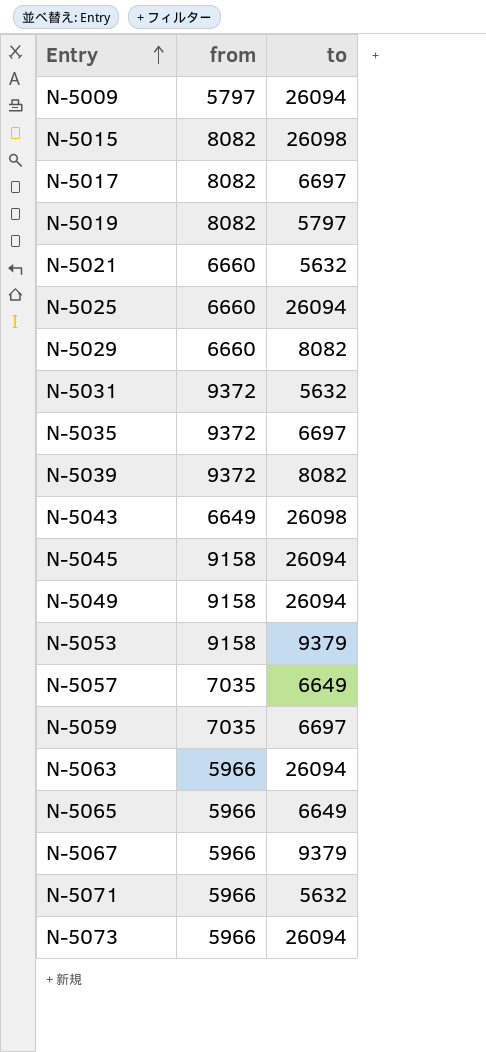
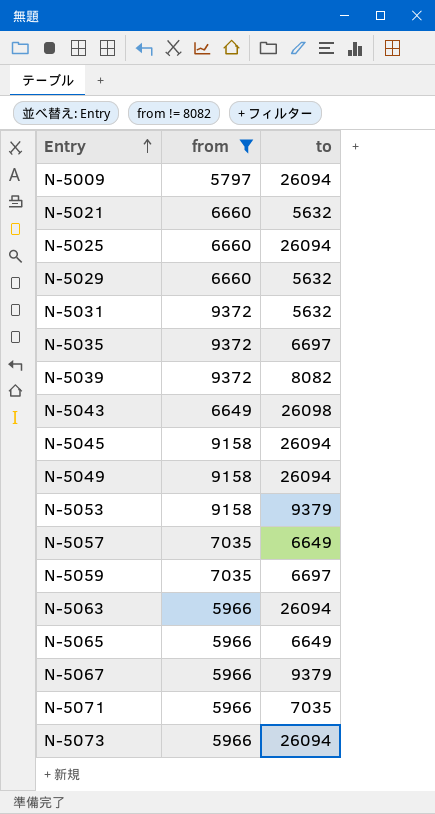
filter: none -> from != 8082
N-5029 | to: 8082 -> 5632
N-5071 | to: 5632 -> 7035

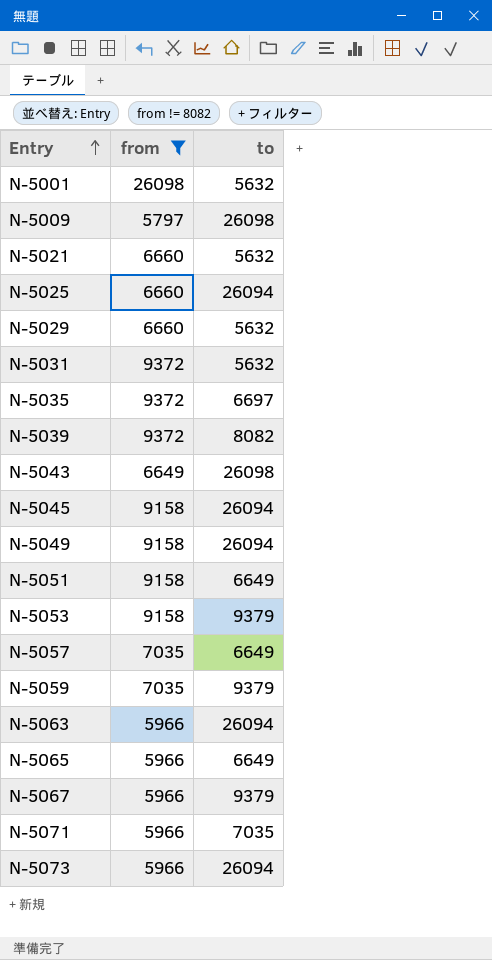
row N-5001: none -> 26098 | 5632
N-5009 | to: 26094 -> 26098
row N-5051: none -> 9158 | 6649
N-5059 | to: 6697 -> 9379

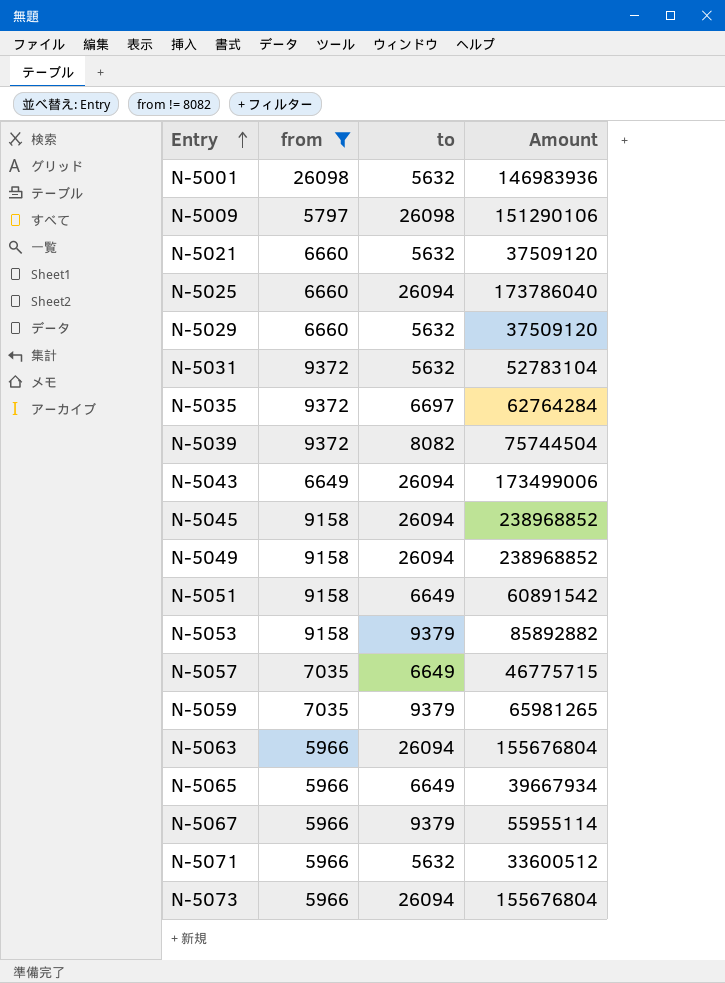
column Amount | formula: none -> [from] * [to]
N-5043 | to: 26098 -> 26094
N-5071 | to: 7035 -> 5632

